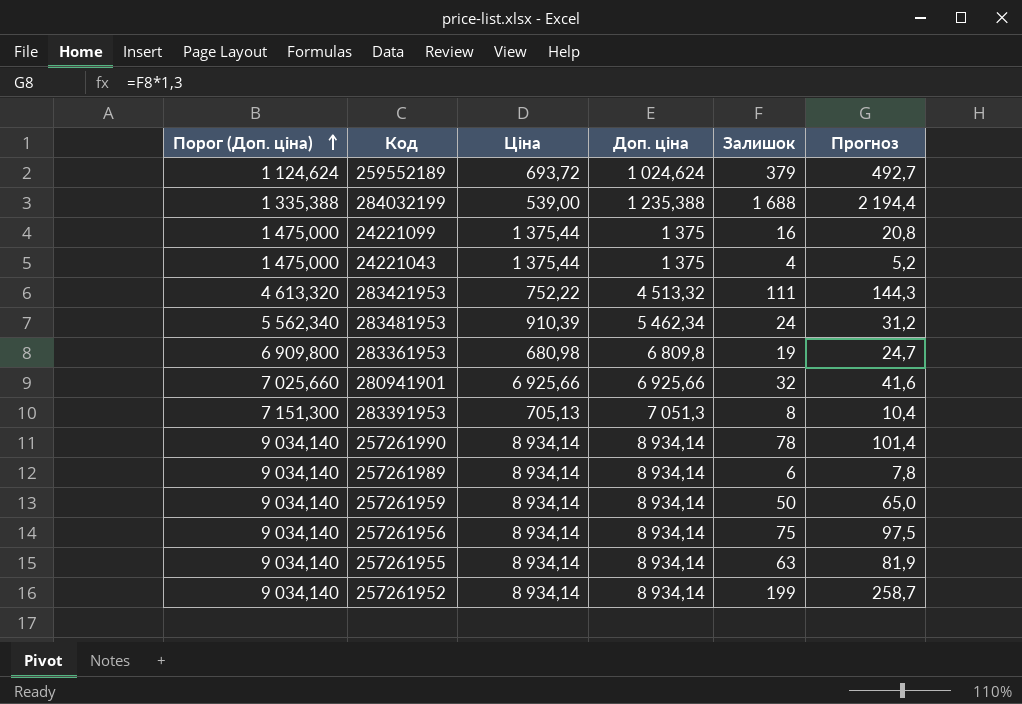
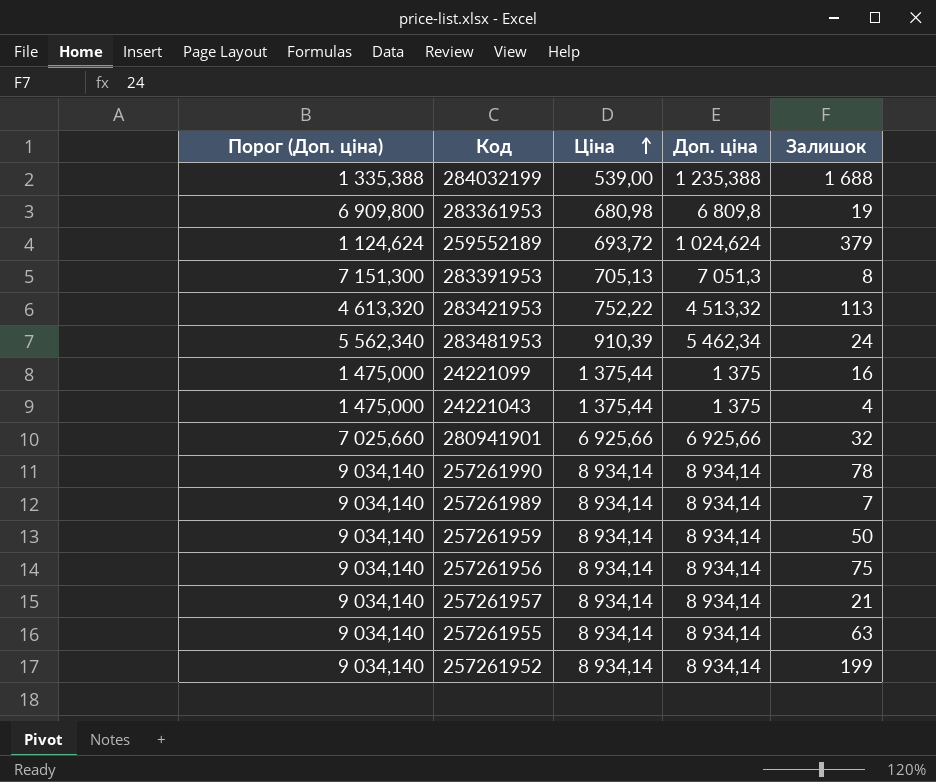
row order: Порог (Доп. ціна) ascending -> Ціна ascending
column Прогноз | formula: [Залишок] * 1,3 -> none
283421953 | Залишок: 111 -> 113
257261989 | Залишок: 6 -> 7
row 257261957: none -> 9 034,140 | 8 934,14 | 8 934,14 | 21

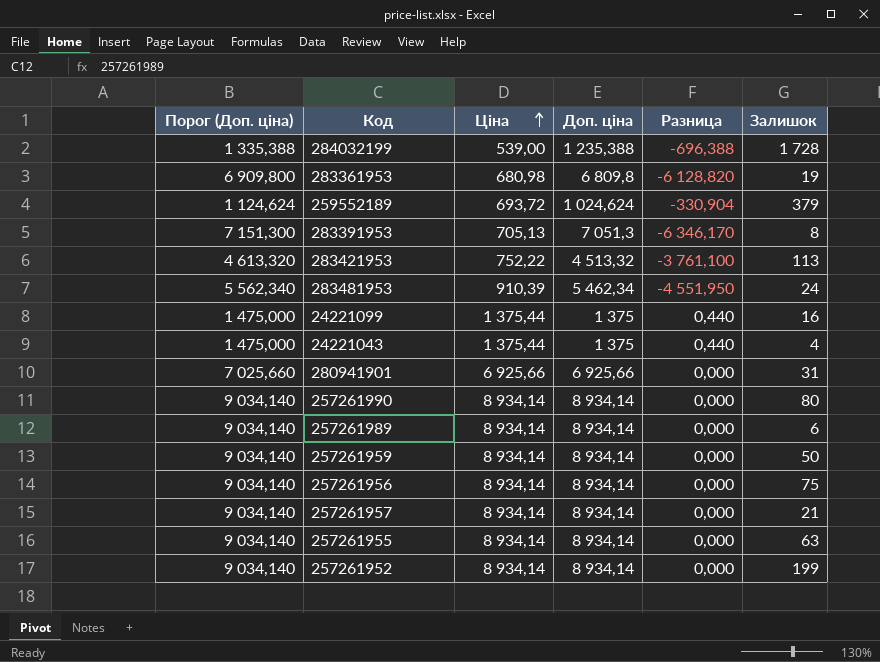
column Разница | formula: none -> [Ціна] - [Доп. ціна]
284032199 | Залишок: 1 688 -> 1 728
280941901 | Залишок: 32 -> 31
257261990 | Залишок: 78 -> 80
257261989 | Залишок: 7 -> 6

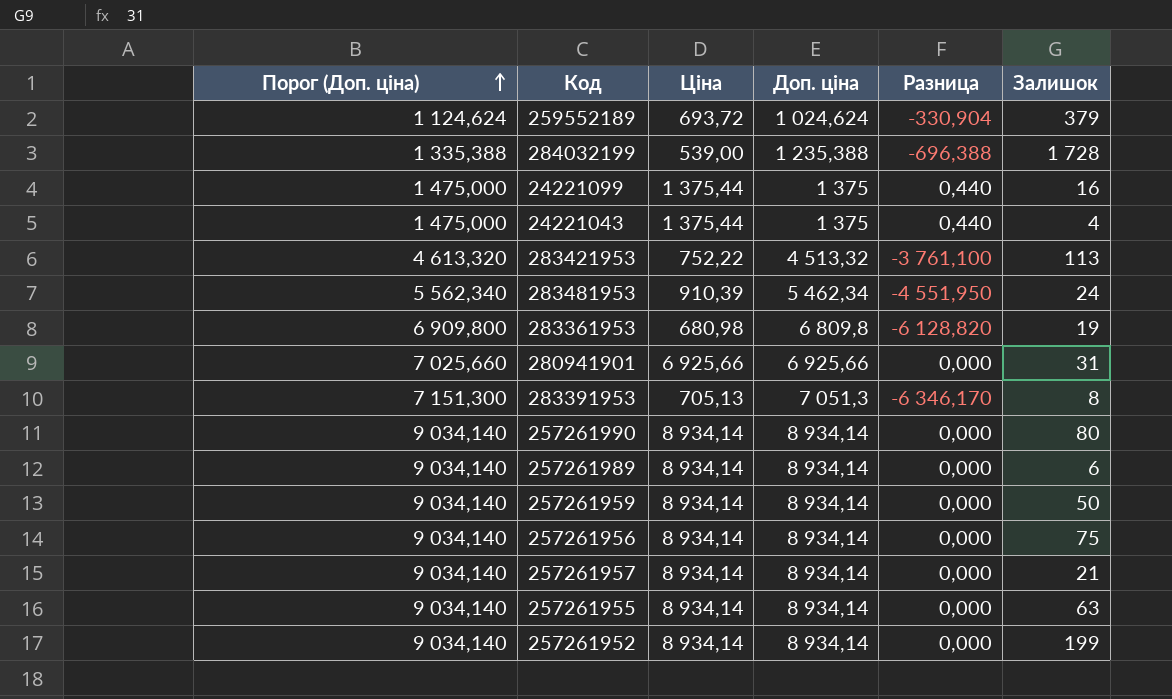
row order: Ціна ascending -> Порог (Доп. ціна) ascending

